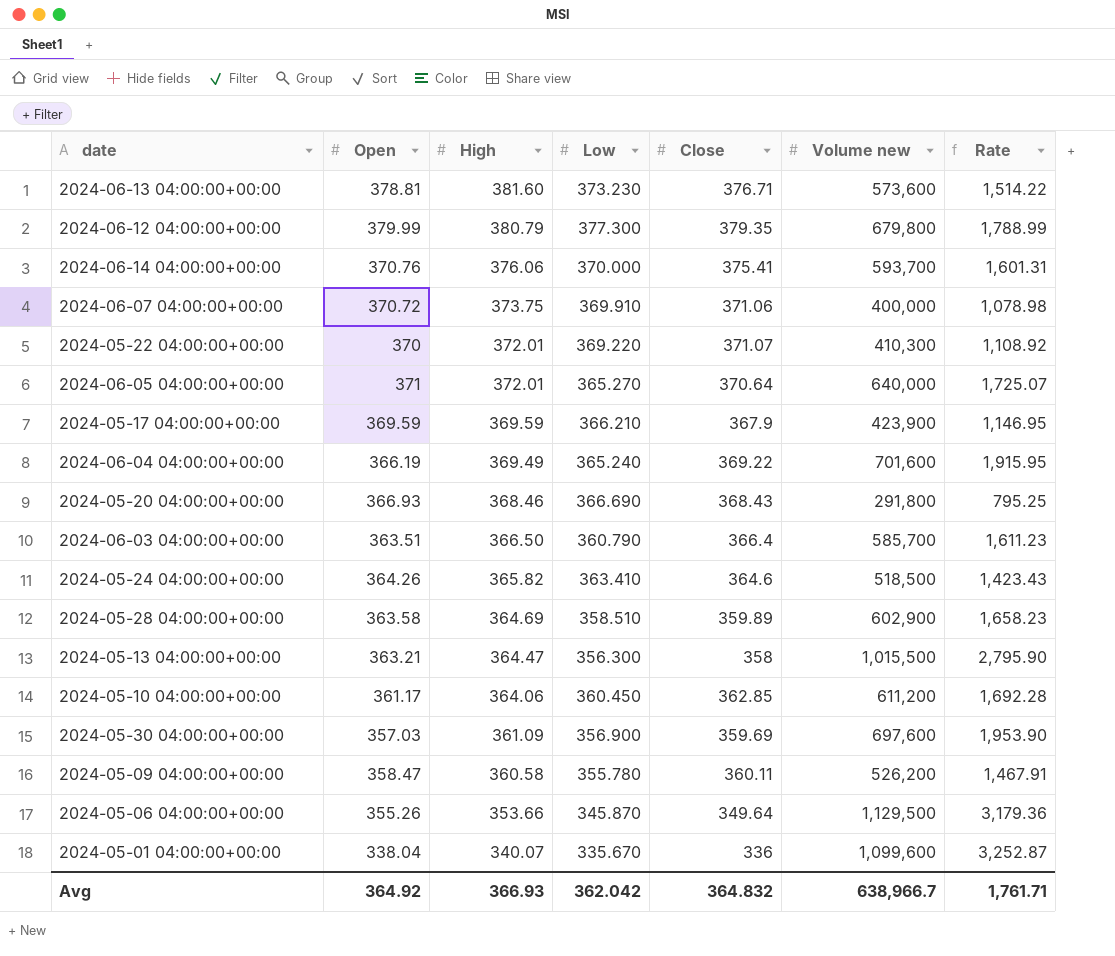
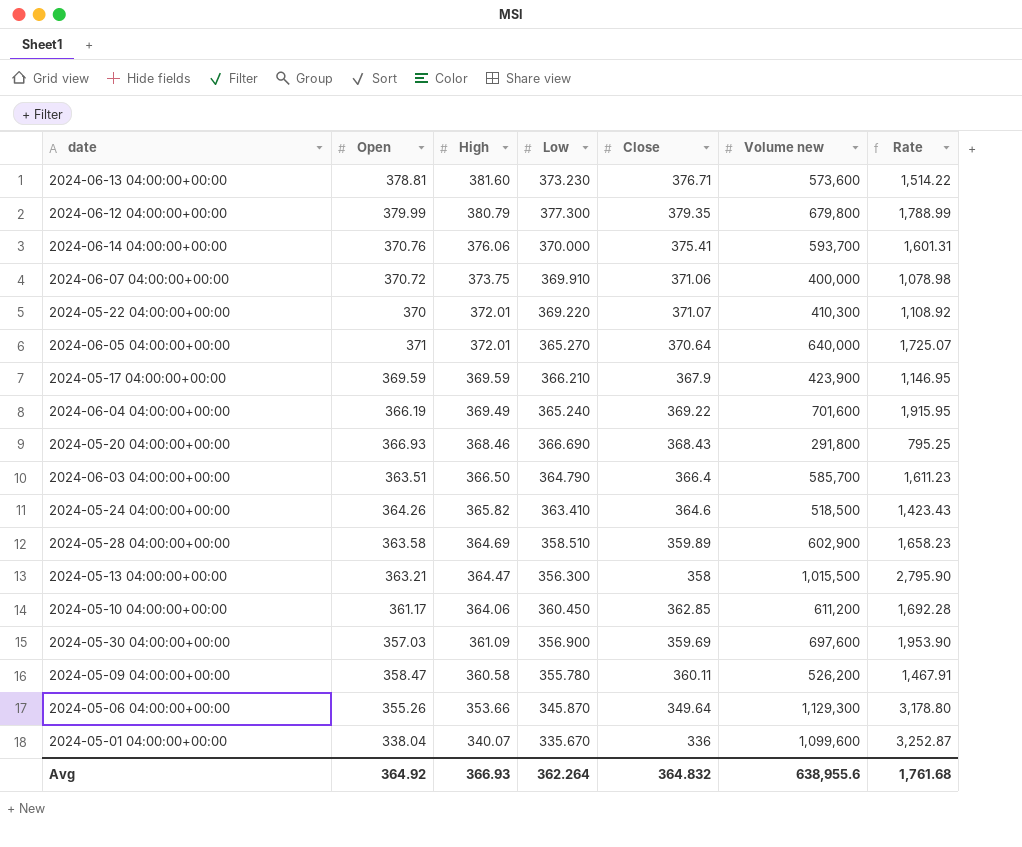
2024-06-03 04:00:00+00:00 | Low: 360.790 -> 364.790
2024-05-06 04:00:00+00:00 | Volume new: 1,129,500 -> 1,129,300
2024-05-06 04:00:00+00:00 | Rate: 3,179.36 -> 3,178.80
Avg | Low: 362.042 -> 362.264
Avg | Volume new: 638,966.7 -> 638,955.6
Avg | Rate: 1,761.71 -> 1,761.68

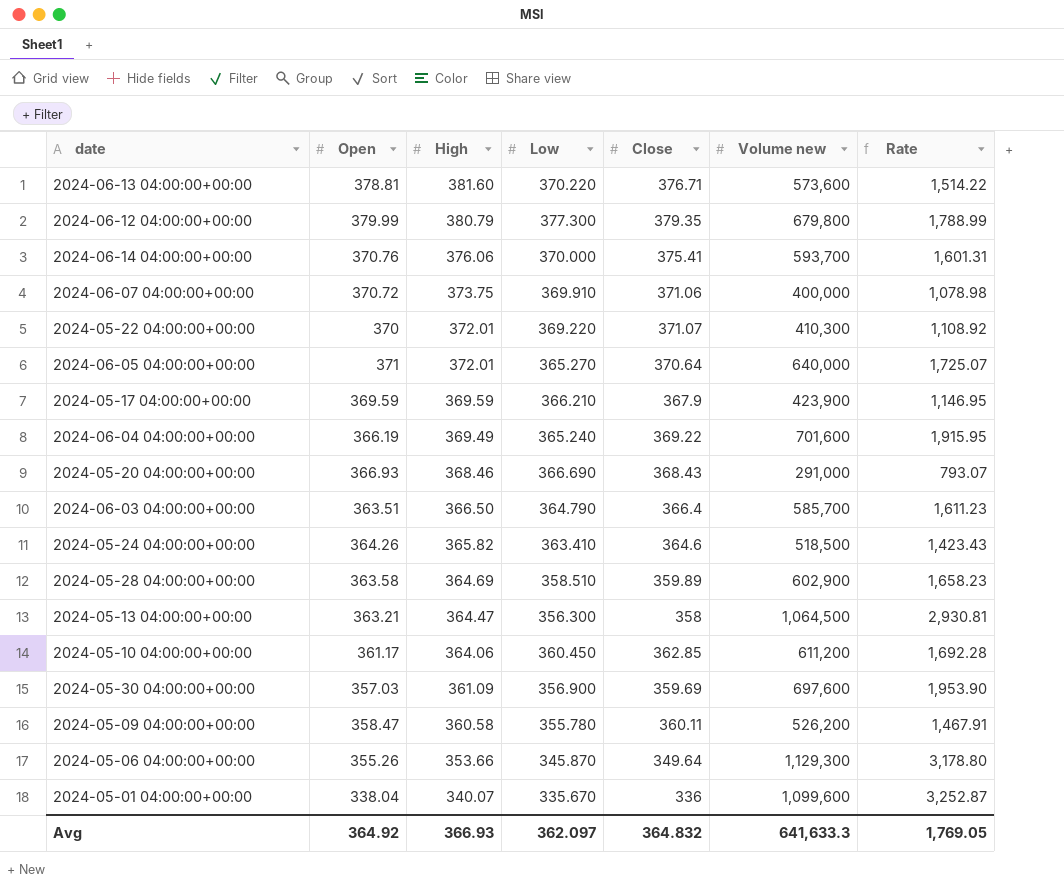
2024-06-13 04:00:00+00:00 | Low: 373.230 -> 370.220
2024-05-20 04:00:00+00:00 | Volume new: 291,800 -> 291,000
2024-05-20 04:00:00+00:00 | Rate: 795.25 -> 793.07
2024-05-13 04:00:00+00:00 | Volume new: 1,015,500 -> 1,064,500
2024-05-13 04:00:00+00:00 | Rate: 2,795.90 -> 2,930.81
Avg | Low: 362.264 -> 362.097
Avg | Volume new: 638,955.6 -> 641,633.3
Avg | Rate: 1,761.68 -> 1,769.05

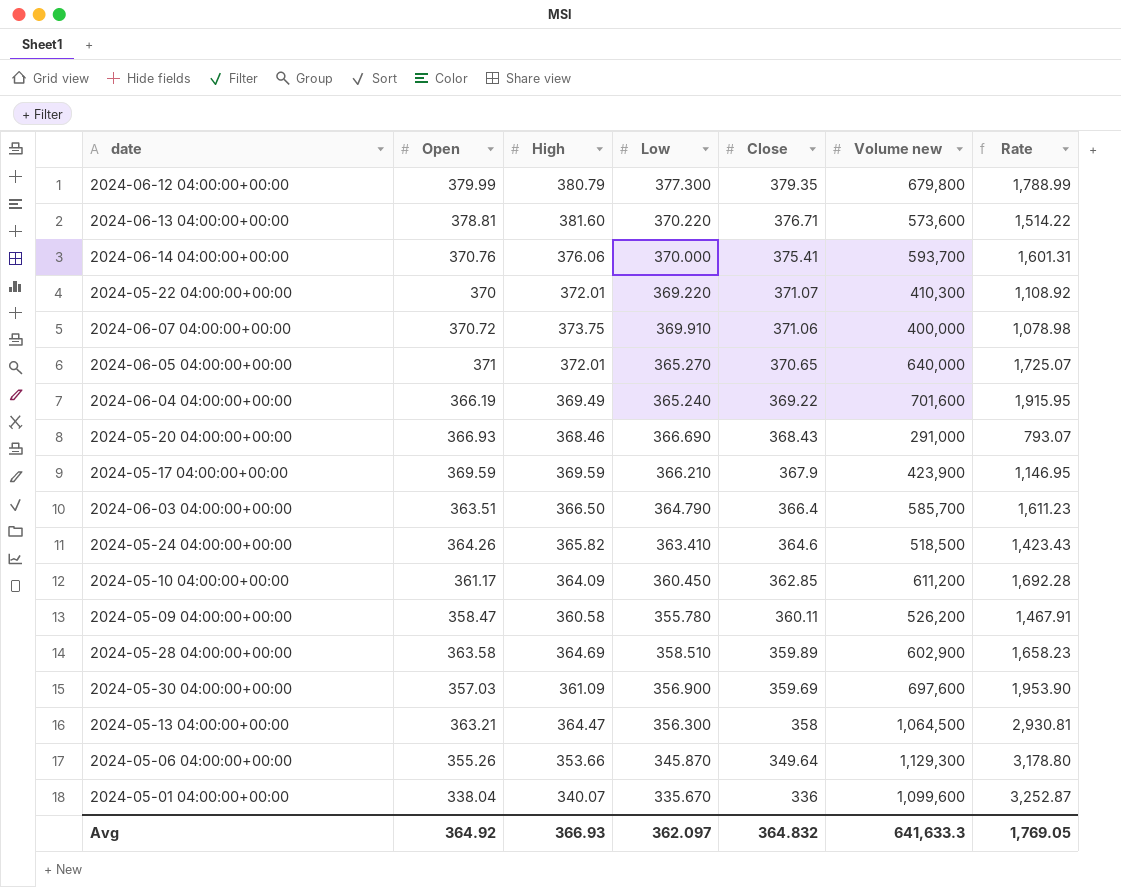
row order: High descending -> Close descending
2024-06-05 04:00:00+00:00 | Close: 370.64 -> 370.65
2024-05-10 04:00:00+00:00 | High: 364.06 -> 364.09

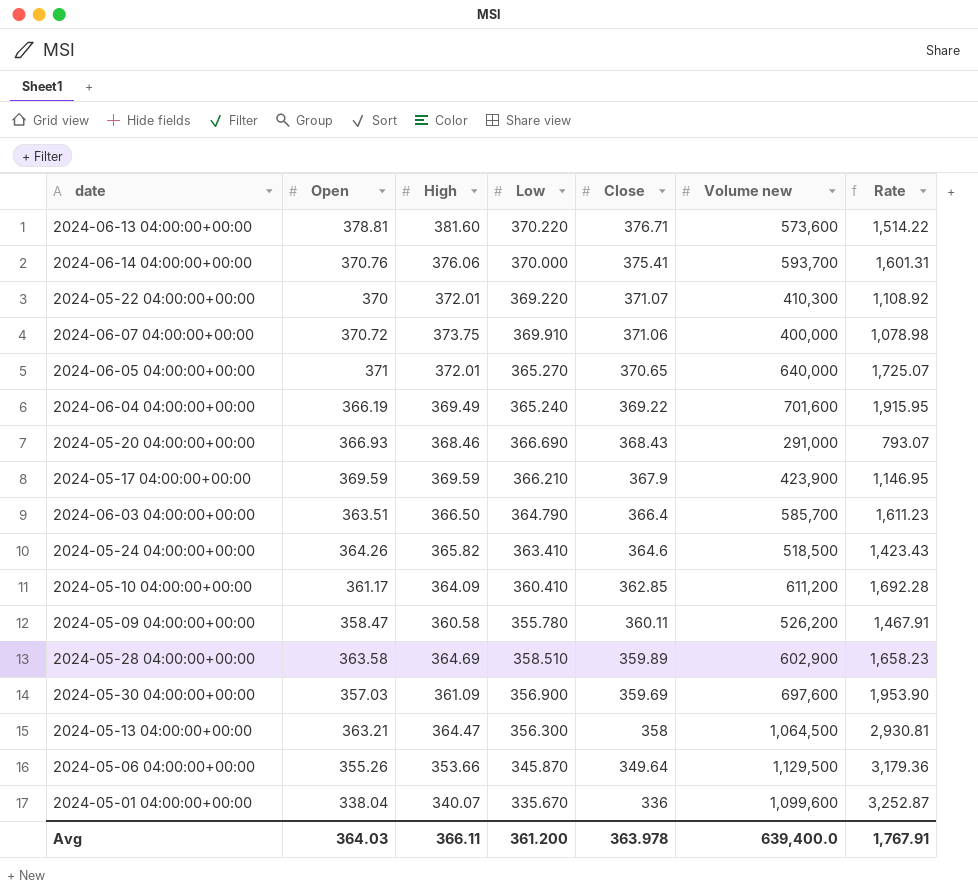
row 2024-06-12 04:00:00+00:00: 379.99 | 380.79 | 377.300 | 379.35 | 679,800 | 1,788.99 -> none
2024-05-10 04:00:00+00:00 | Low: 360.450 -> 360.410
2024-05-06 04:00:00+00:00 | Volume new: 1,129,300 -> 1,129,500
2024-05-06 04:00:00+00:00 | Rate: 3,178.80 -> 3,179.36
Avg | Open: 364.92 -> 364.03
Avg | High: 366.93 -> 366.11
Avg | Low: 362.097 -> 361.200
Avg | Close: 364.832 -> 363.978
Avg | Volume new: 641,633.3 -> 639,400.0
Avg | Rate: 1,769.05 -> 1,767.91

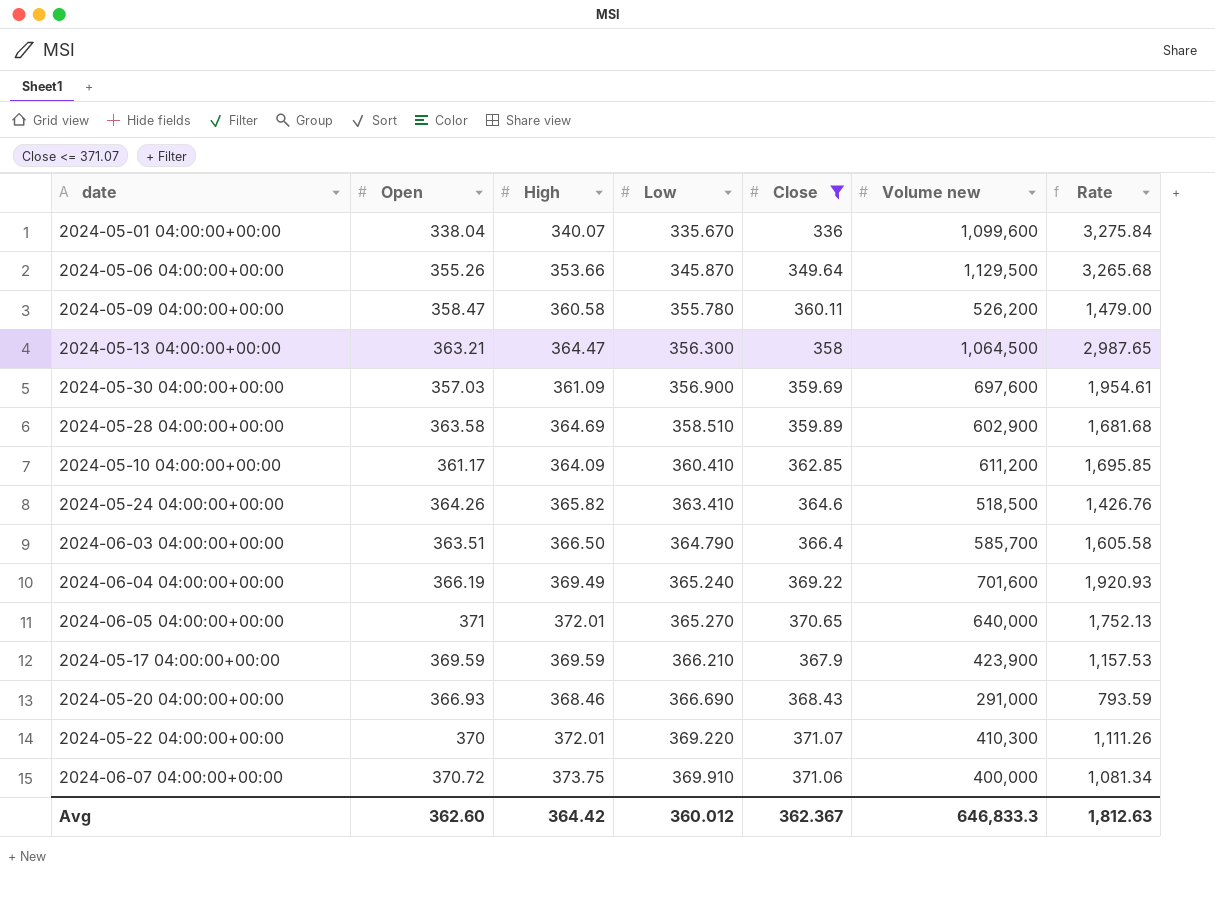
filter: none -> Close <= 371.07
row order: Close descending -> Low ascending
column Rate | formula: [Volume new] / [Open] -> [Volume new] / [Low]
Avg | Open: 364.03 -> 362.60
Avg | High: 366.11 -> 364.42
Avg | Low: 361.200 -> 360.012
Avg | Close: 363.978 -> 362.367
Avg | Volume new: 639,400.0 -> 646,833.3
Avg | Rate: 1,767.91 -> 1,812.63

